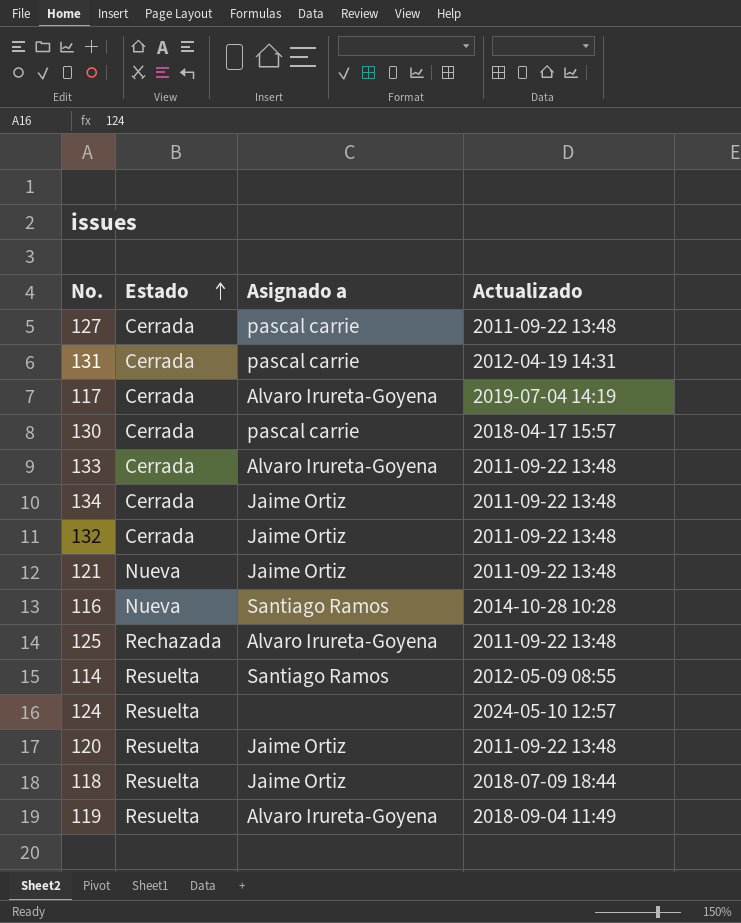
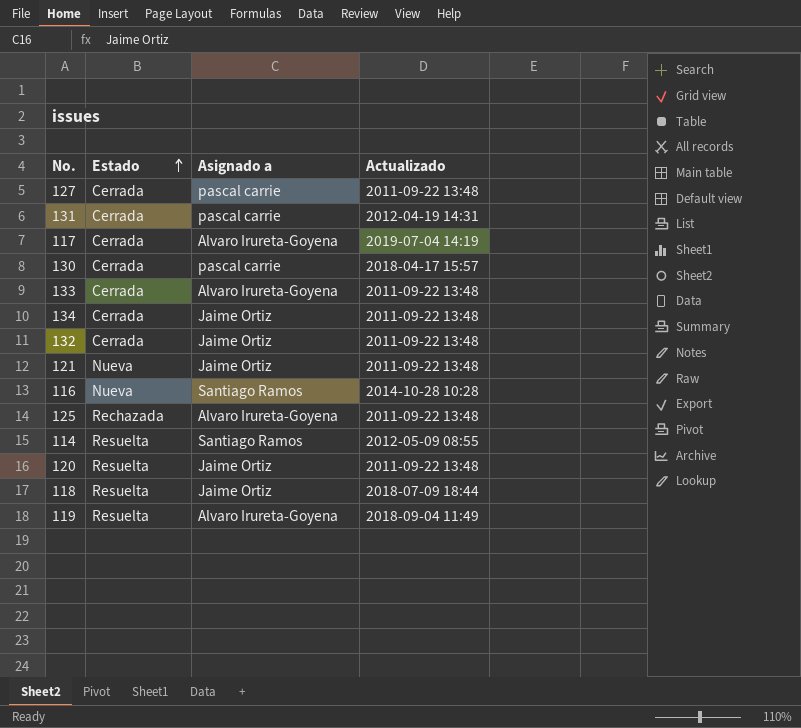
row 124: Resuelta | none | 2024-05-10 12:57 -> none

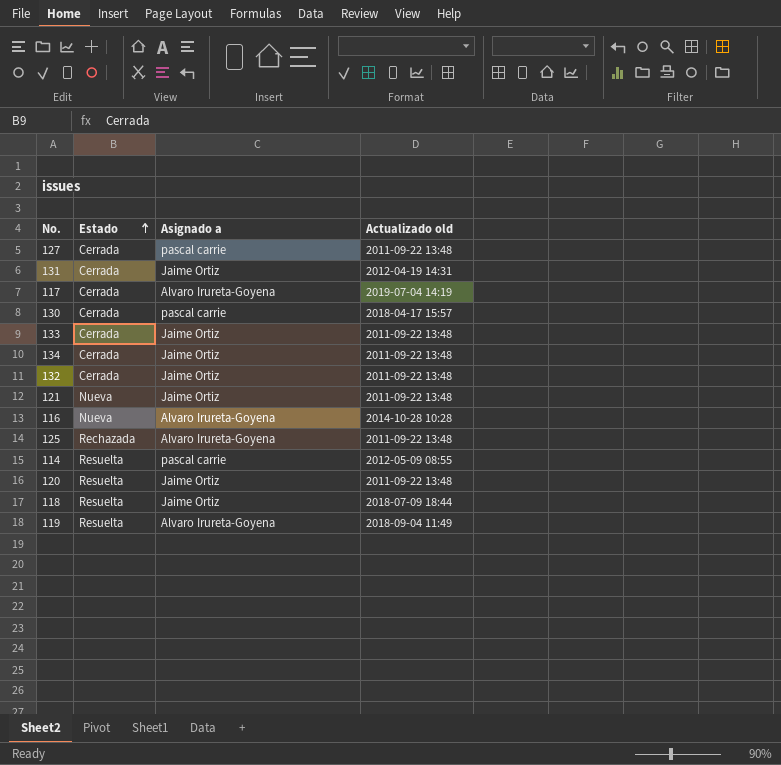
column name: Actualizado -> Actualizado old
131 | Asignado a: pascal carrie -> Jaime Ortiz
133 | Asignado a: Alvaro Irureta-Goyena -> Jaime Ortiz
116 | Asignado a: Santiago Ramos -> Alvaro Irureta-Goyena
114 | Asignado a: Santiago Ramos -> pascal carrie

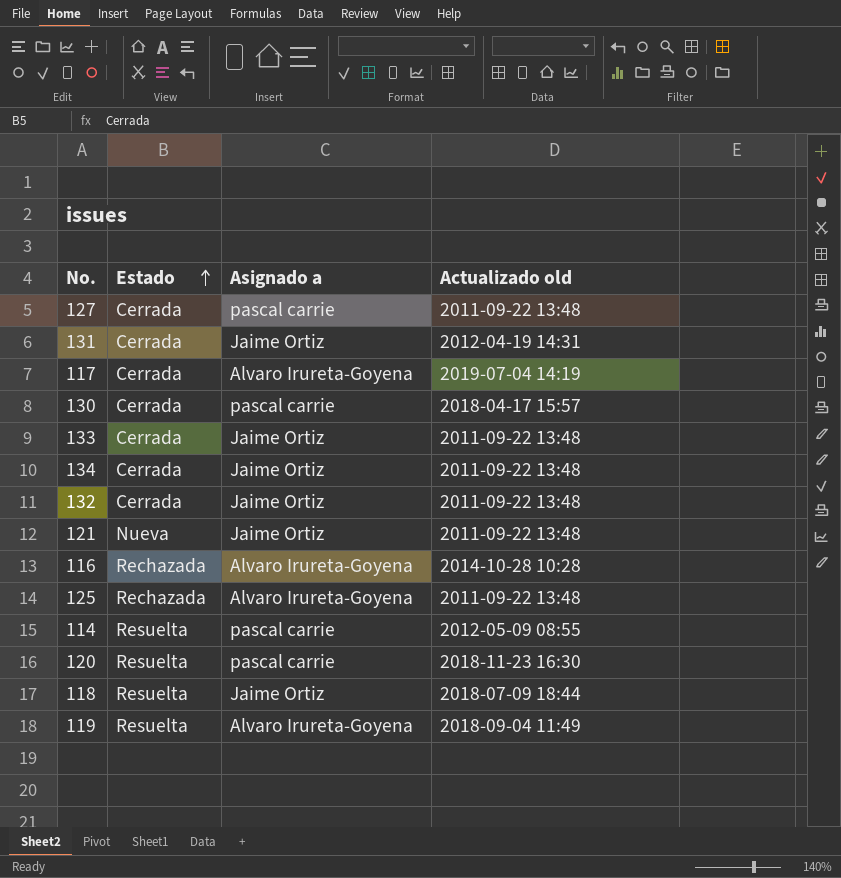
116 | Estado: Nueva -> Rechazada
120 | Asignado a: Jaime Ortiz -> pascal carrie
120 | Actualizado old: 2011-09-22 13:48 -> 2018-11-23 16:30

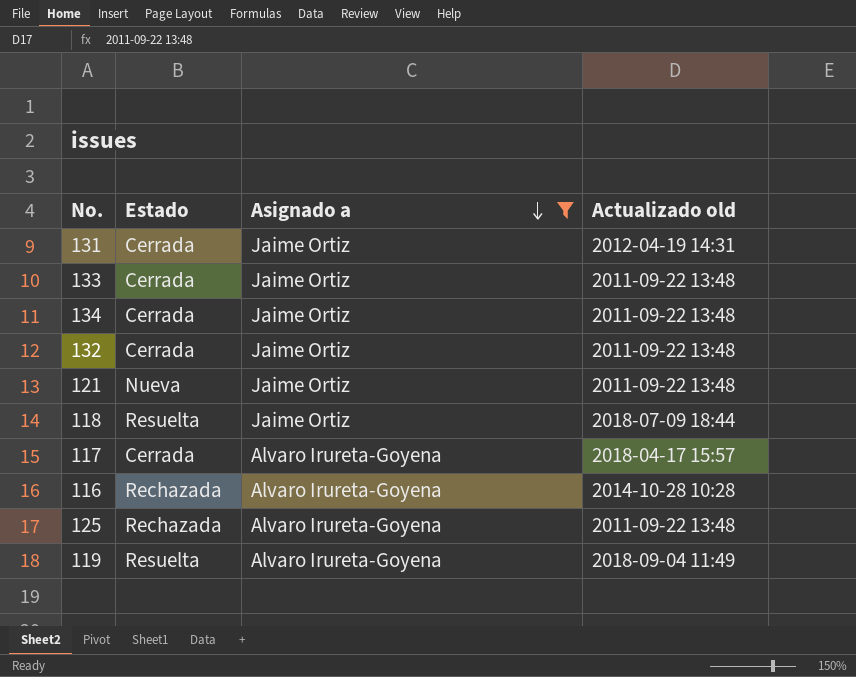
filter: none -> Asignado a != pascal carrie
row order: Estado ascending -> Asignado a descending
117 | Actualizado old: 2019-07-04 14:19 -> 2018-04-17 15:57

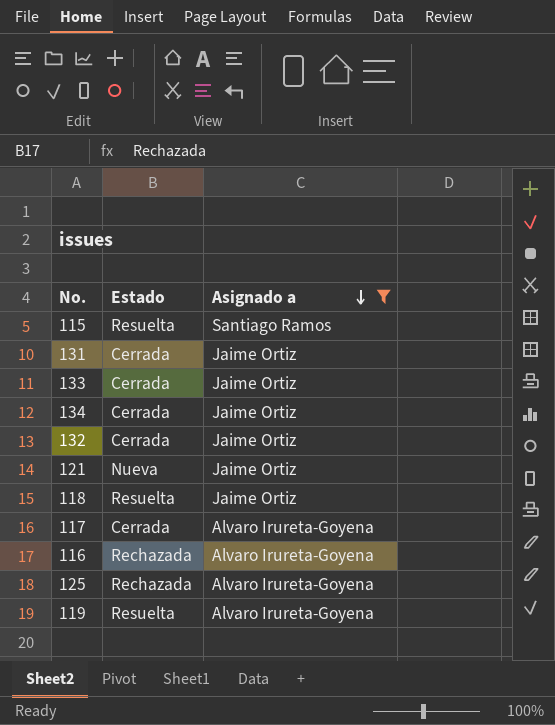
column Actualizado old | position: 4 -> none
row 115: none -> Resuelta | Santiago Ramos

